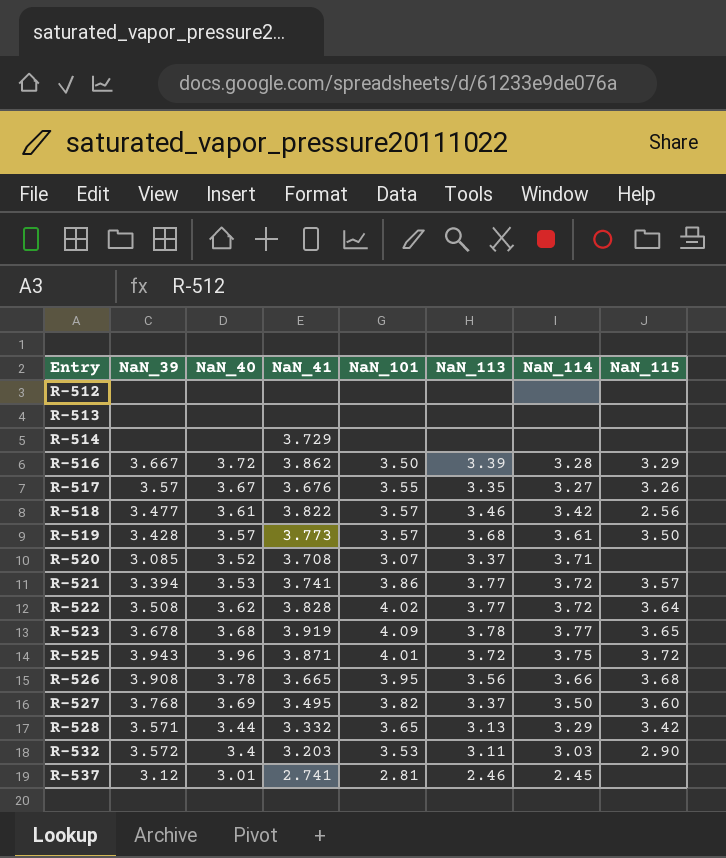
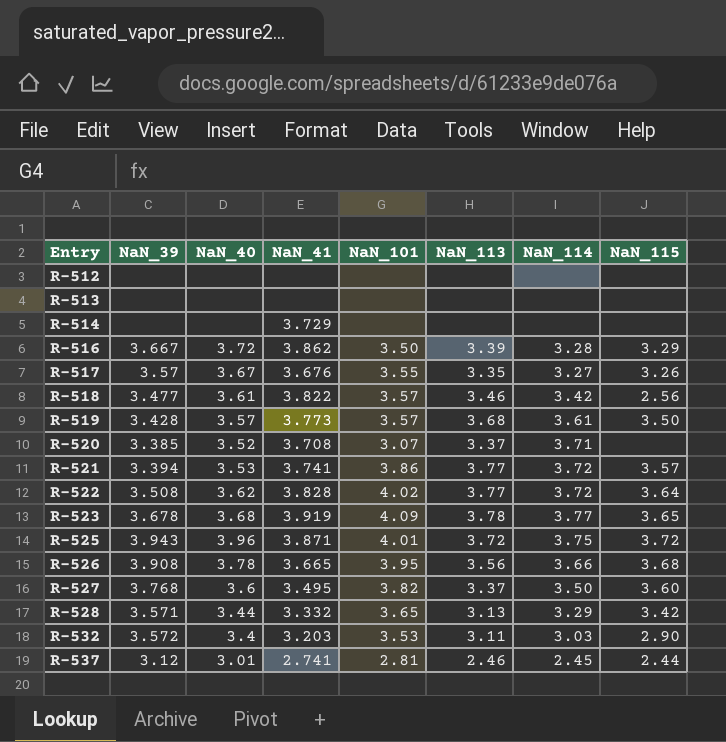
R-520 | NaN_39: 3.085 -> 3.385
R-527 | NaN_40: 3.69 -> 3.6
R-537 | NaN_115: none -> 2.44

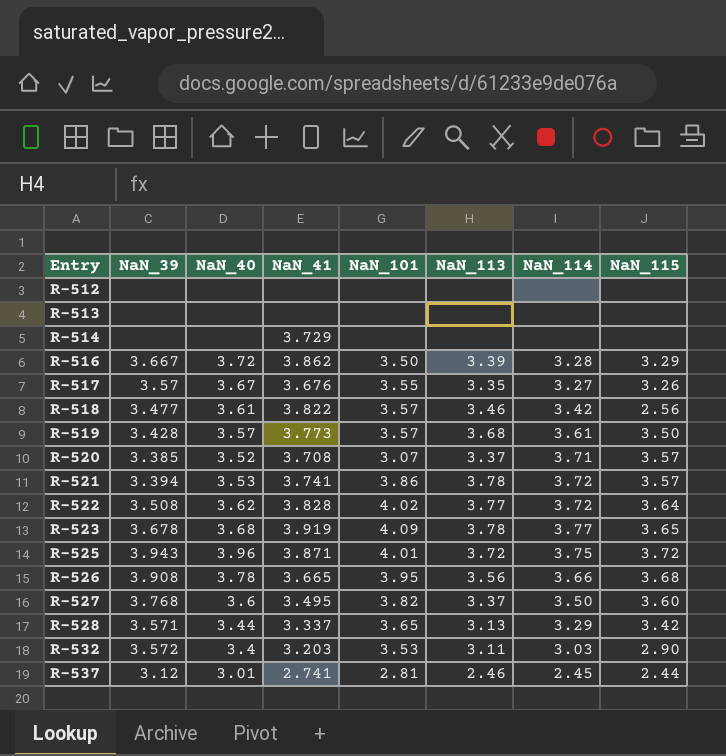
R-520 | NaN_115: none -> 3.57
R-521 | NaN_113: 3.77 -> 3.78
R-528 | NaN_41: 3.332 -> 3.337

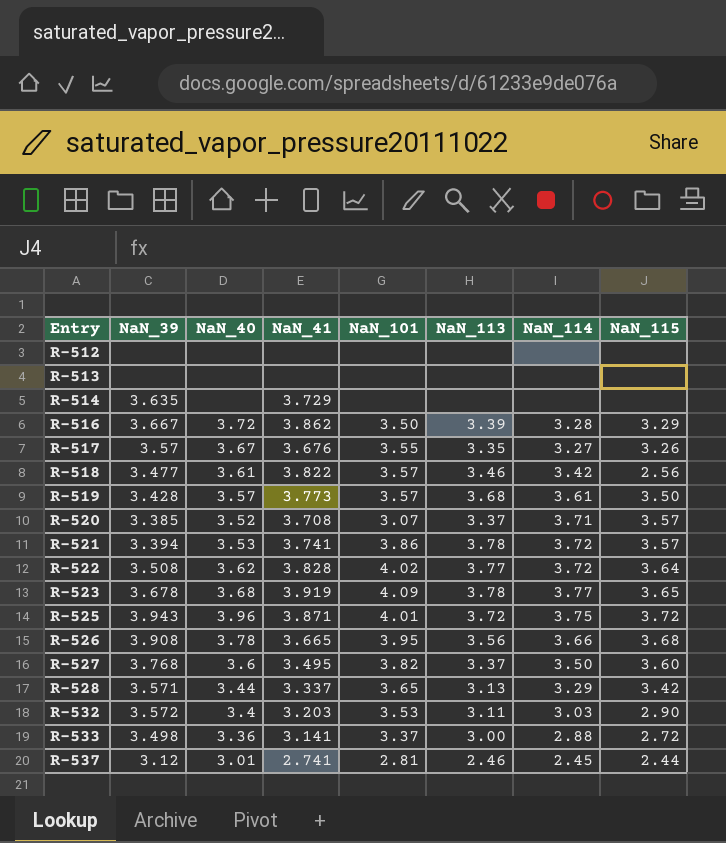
R-514 | NaN_39: none -> 3.635
row R-533: none -> 3.498 | 3.36 | 3.141 | 3.37 | 3.00 | 2.88 | 2.72

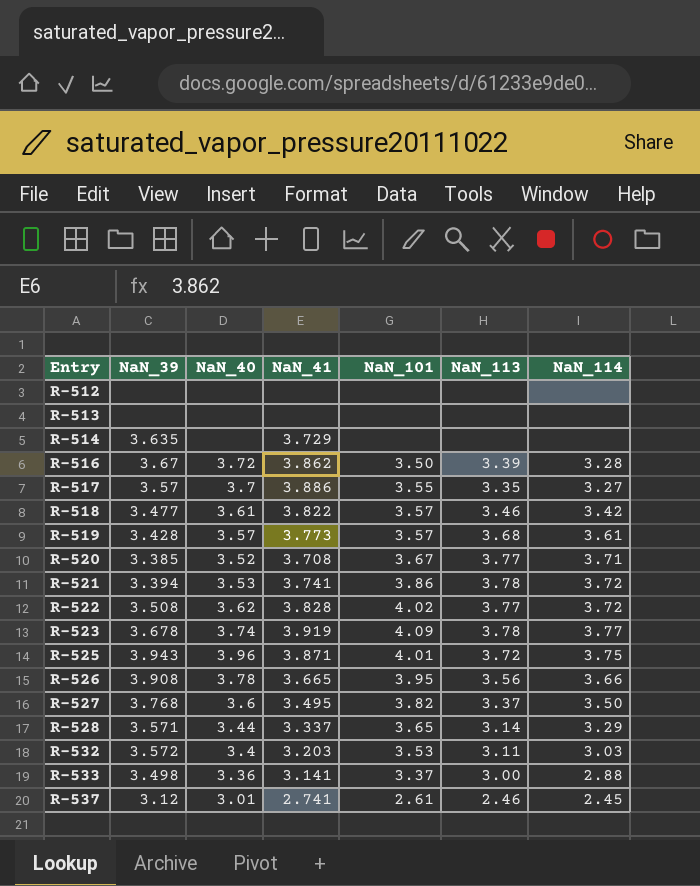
column NaN_115 | position: 8 -> none
R-516 | NaN_39: 3.667 -> 3.67
R-517 | NaN_40: 3.67 -> 3.7
R-517 | NaN_41: 3.676 -> 3.886
R-520 | NaN_101: 3.07 -> 3.67
R-520 | NaN_113: 3.37 -> 3.77
R-523 | NaN_40: 3.68 -> 3.74
R-528 | NaN_113: 3.13 -> 3.14
R-537 | NaN_101: 2.81 -> 2.61

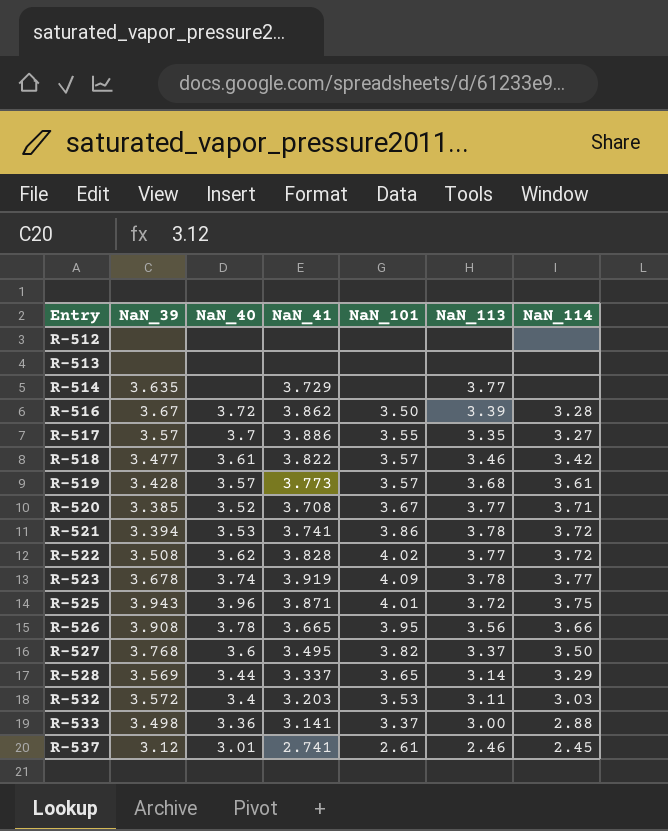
R-514 | NaN_113: none -> 3.77
R-528 | NaN_39: 3.571 -> 3.569

